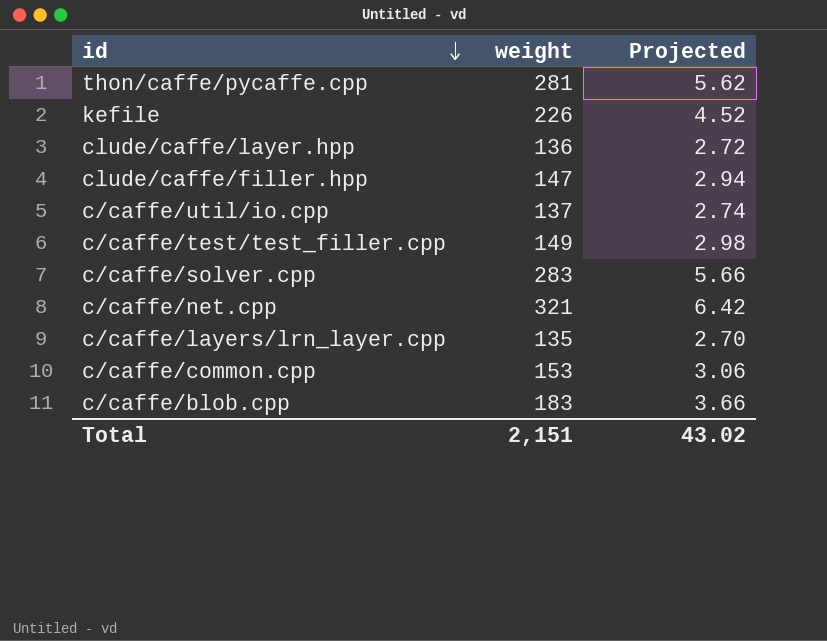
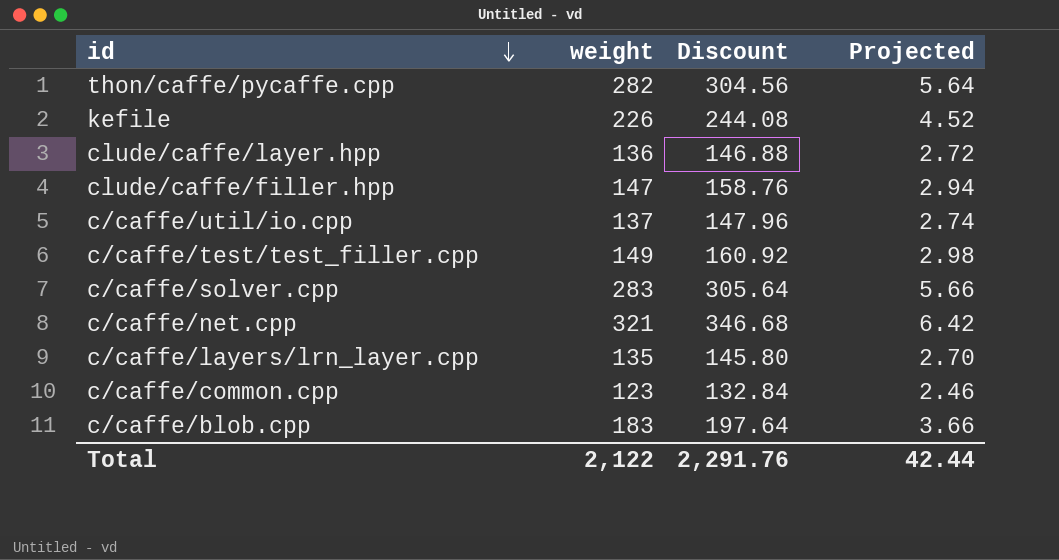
column Discount | formula: none -> [weight] * 1.08
thon/caffe/pycaffe.cpp | weight: 281 -> 282
thon/caffe/pycaffe.cpp | Projected: 5.62 -> 5.64
c/caffe/common.cpp | weight: 153 -> 123
c/caffe/common.cpp | Projected: 3.06 -> 2.46
Total | weight: 2,151 -> 2,122
Total | Projected: 43.02 -> 42.44

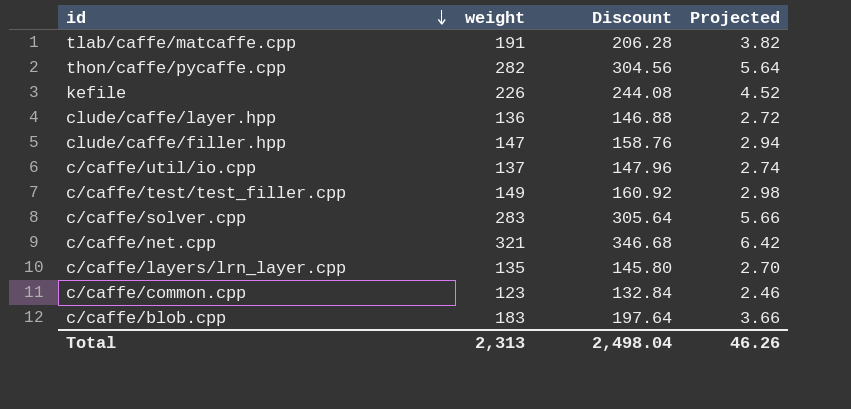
row tlab/caffe/matcaffe.cpp: none -> 191 | 206.28 | 3.82
Total | weight: 2,122 -> 2,313
Total | Discount: 2,291.76 -> 2,498.04
Total | Projected: 42.44 -> 46.26

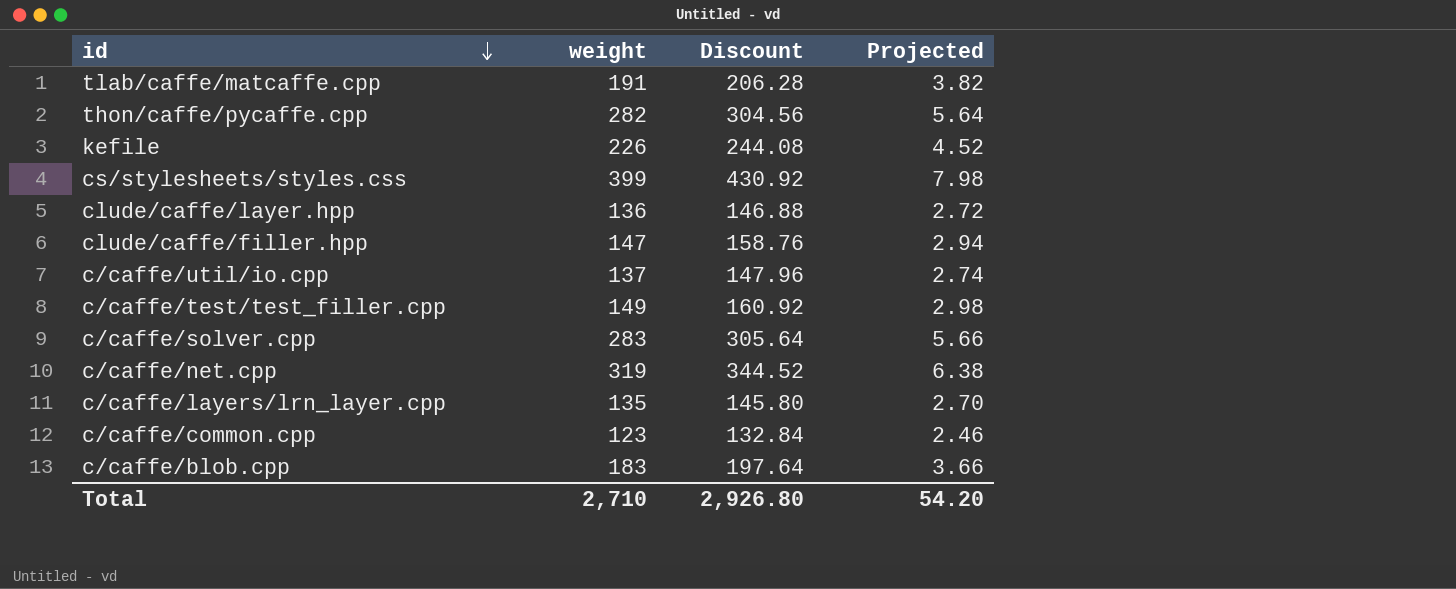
row cs/stylesheets/styles.css: none -> 399 | 430.92 | 7.98
c/caffe/net.cpp | weight: 321 -> 319
c/caffe/net.cpp | Discount: 346.68 -> 344.52
c/caffe/net.cpp | Projected: 6.42 -> 6.38
Total | weight: 2,313 -> 2,710
Total | Discount: 2,498.04 -> 2,926.80
Total | Projected: 46.26 -> 54.20

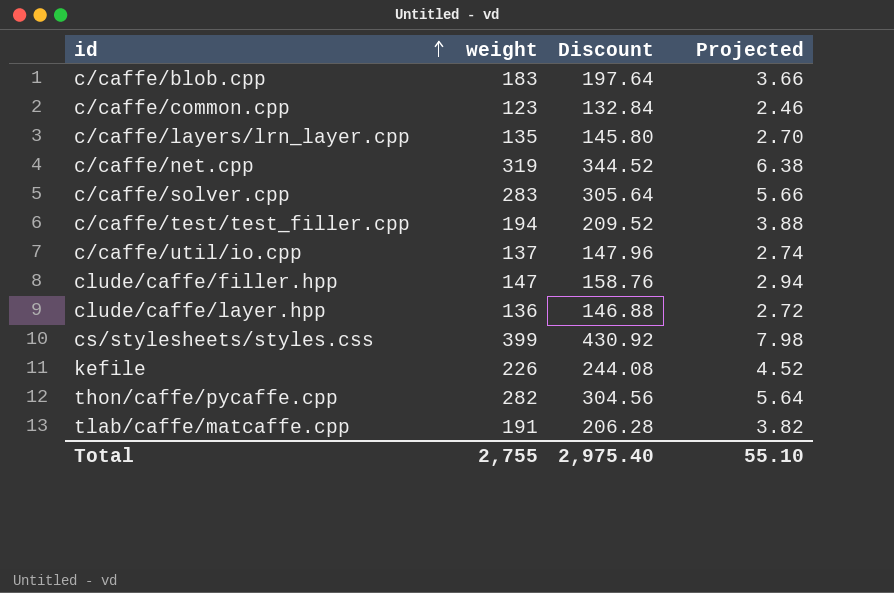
row order: id descending -> id ascending
c/caffe/test/test_filler.cpp | weight: 149 -> 194
c/caffe/test/test_filler.cpp | Discount: 160.92 -> 209.52
c/caffe/test/test_filler.cpp | Projected: 2.98 -> 3.88
Total | weight: 2,710 -> 2,755
Total | Discount: 2,926.80 -> 2,975.40
Total | Projected: 54.20 -> 55.10

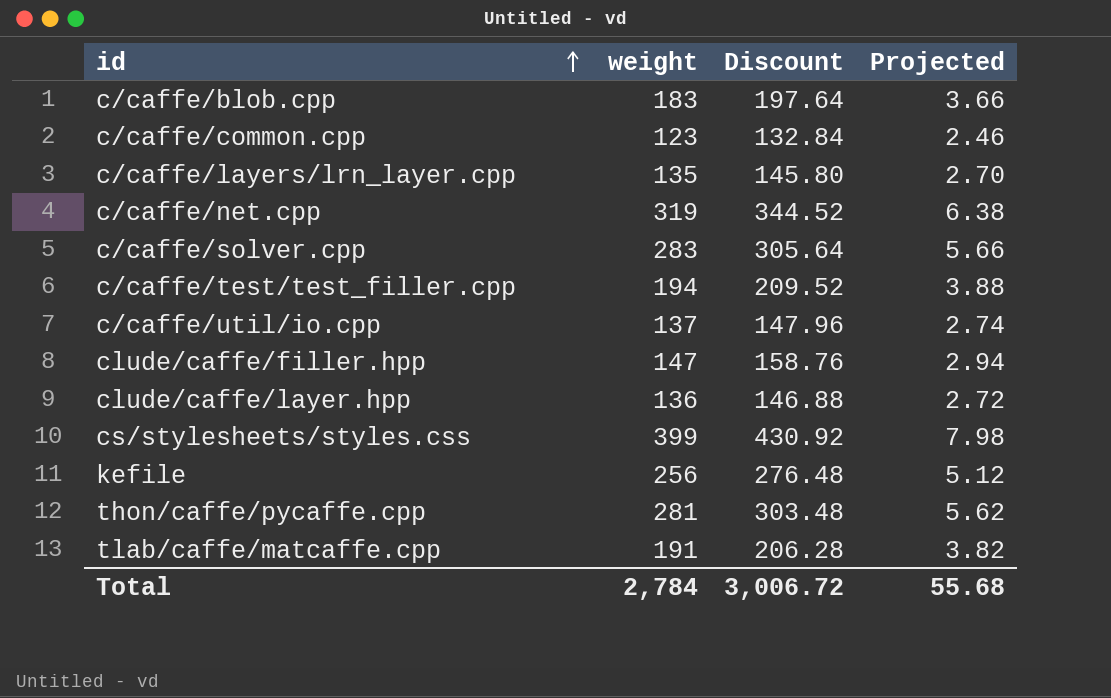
kefile | weight: 226 -> 256
kefile | Discount: 244.08 -> 276.48
kefile | Projected: 4.52 -> 5.12
thon/caffe/pycaffe.cpp | weight: 282 -> 281
thon/caffe/pycaffe.cpp | Discount: 304.56 -> 303.48
thon/caffe/pycaffe.cpp | Projected: 5.64 -> 5.62
Total | weight: 2,755 -> 2,784
Total | Discount: 2,975.40 -> 3,006.72
Total | Projected: 55.10 -> 55.68

